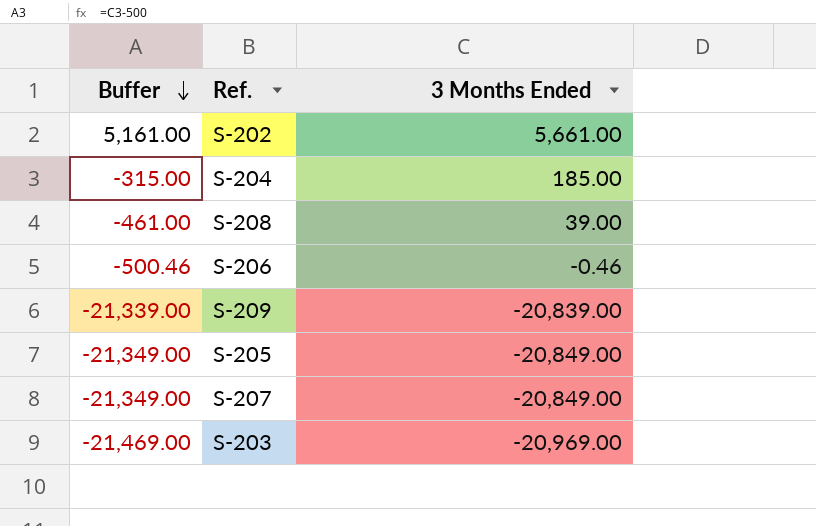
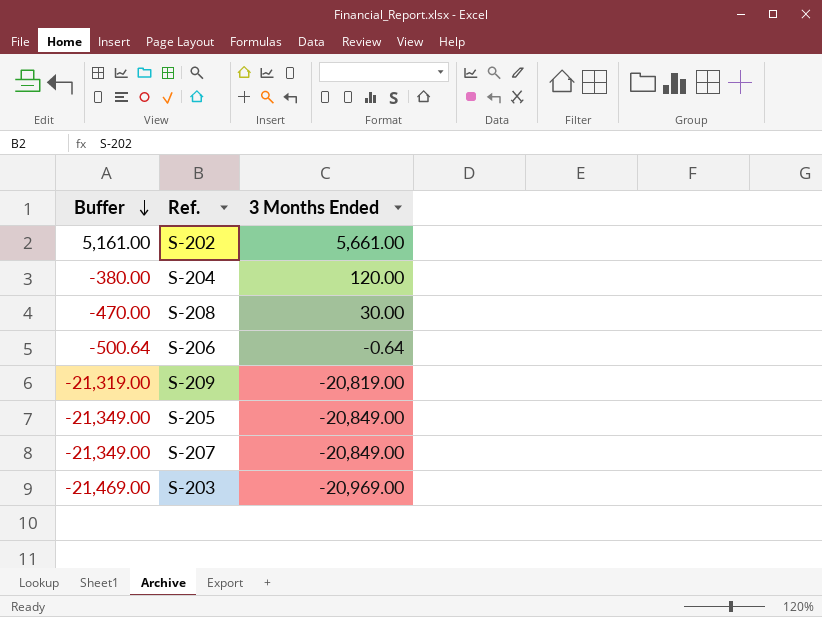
S-204 | Buffer: -315.00 -> -380.00
S-204 | 3 Months Ended: 185.00 -> 120.00
S-208 | Buffer: -461.00 -> -470.00
S-208 | 3 Months Ended: 39.00 -> 30.00
S-206 | Buffer: -500.46 -> -500.64
S-206 | 3 Months Ended: -0.46 -> -0.64
S-209 | Buffer: -21,339.00 -> -21,319.00
S-209 | 3 Months Ended: -20,839.00 -> -20,819.00

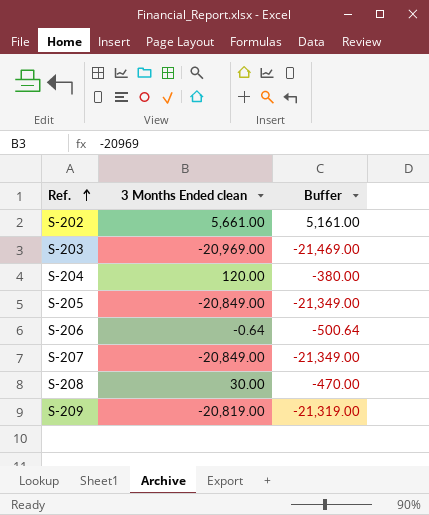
row order: Buffer descending -> Ref. ascending
column name: 3 Months Ended -> 3 Months Ended clean
column Buffer | position: 1 -> 3

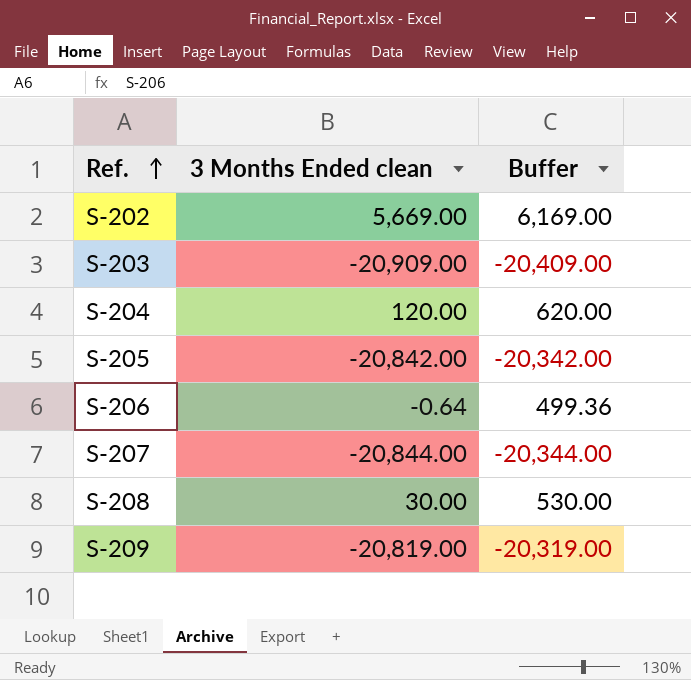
column Buffer | formula: [3 Months Ended clean] - 500 -> [3 Months Ended clean] + 500
S-202 | 3 Months Ended clean: 5,661.00 -> 5,669.00
S-203 | 3 Months Ended clean: -20,969.00 -> -20,909.00
S-205 | 3 Months Ended clean: -20,849.00 -> -20,842.00
S-207 | 3 Months Ended clean: -20,849.00 -> -20,844.00

